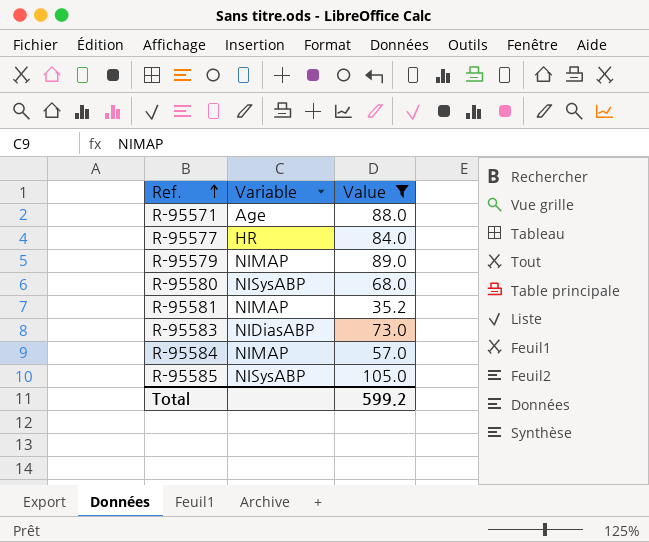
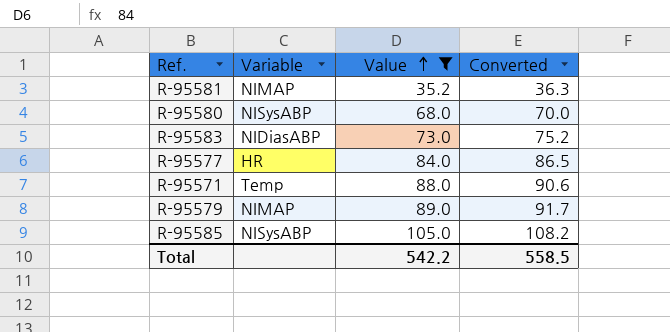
row order: Ref. ascending -> Value ascending
column Converted | formula: none -> [Value] * 1.03
row R-95584: NIMAP | 57.0 -> none
R-95571 | Variable: Age -> Temp
Total | Value: 599.2 -> 542.2

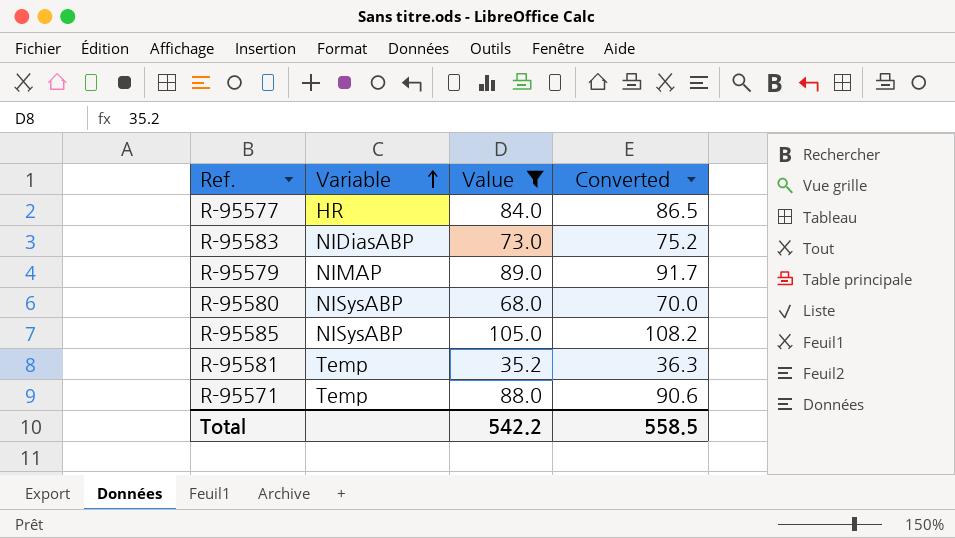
row order: Value ascending -> Variable ascending
R-95581 | Variable: NIMAP -> Temp

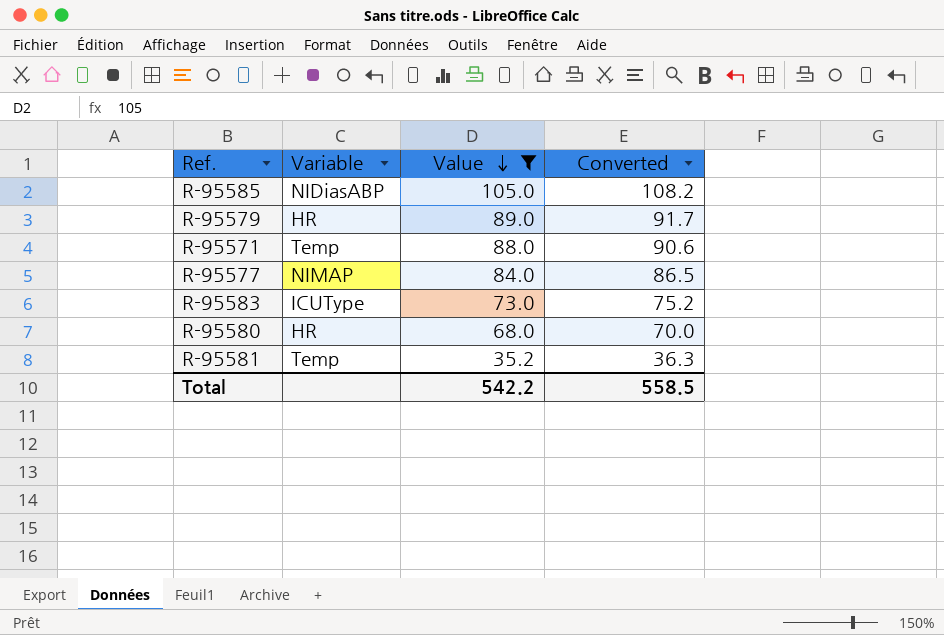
row order: Variable ascending -> Value descending
R-95585 | Variable: NISysABP -> NIDiasABP
R-95579 | Variable: NIMAP -> HR
R-95577 | Variable: HR -> NIMAP
R-95583 | Variable: NIDiasABP -> ICUType
R-95580 | Variable: NISysABP -> HR

